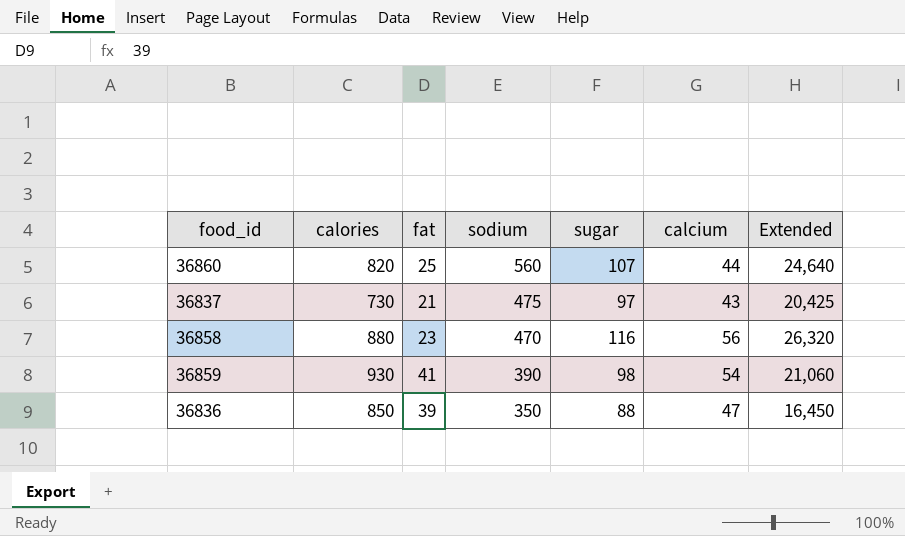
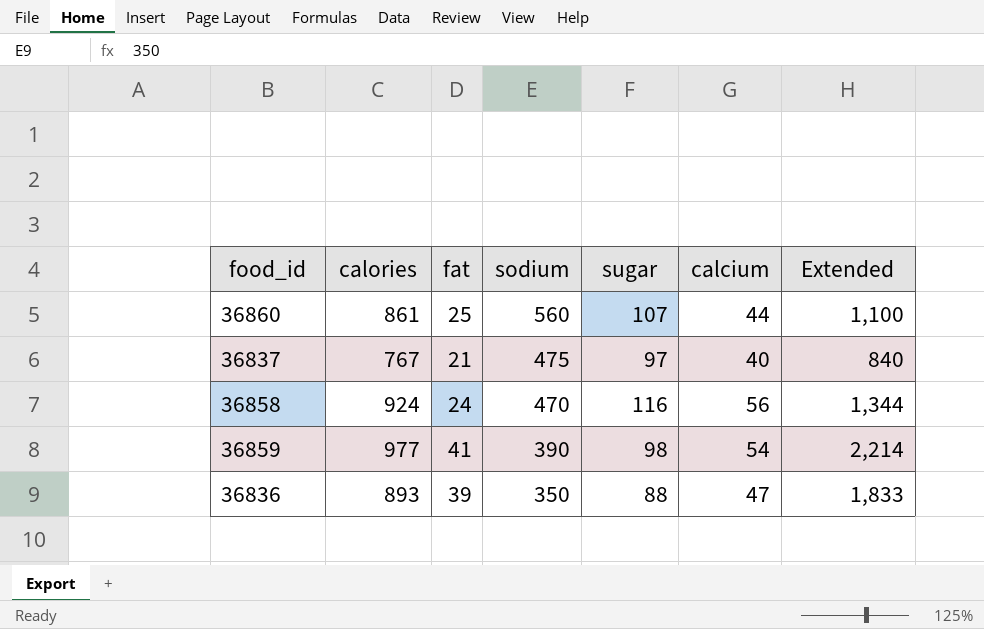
column Extended | formula: [sodium] * [calcium] -> [fat] * [calcium]
36860 | calories: 820 -> 861
36837 | calories: 730 -> 767
36837 | calcium: 43 -> 40
36858 | calories: 880 -> 924
36858 | fat: 23 -> 24
36859 | calories: 930 -> 977
36836 | calories: 850 -> 893

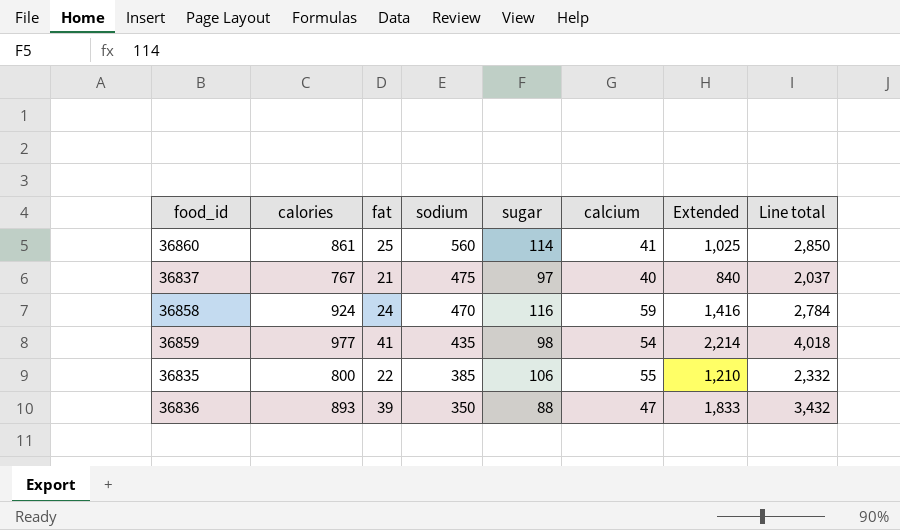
column Line total | formula: none -> [fat] * [sugar]
36860 | sugar: 107 -> 114
36860 | calcium: 44 -> 41
36860 | Extended: 1,100 -> 1,025
36858 | calcium: 56 -> 59
36858 | Extended: 1,344 -> 1,416
36859 | sodium: 390 -> 435
row 36835: none -> 800 | 22 | 385 | 106 | 55 | 1,210 | 2,332

